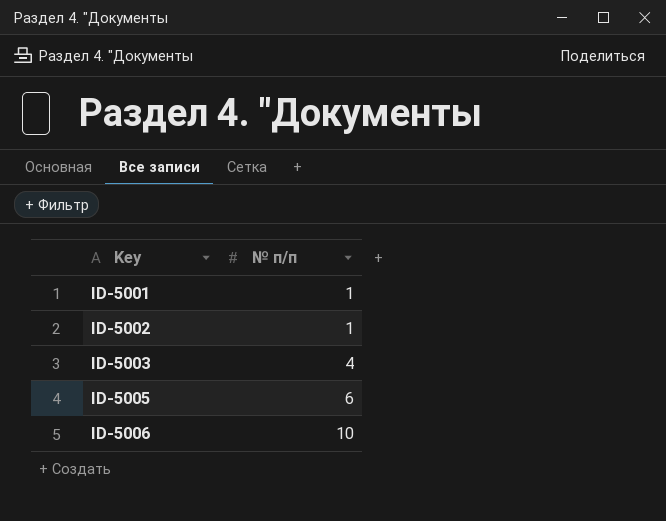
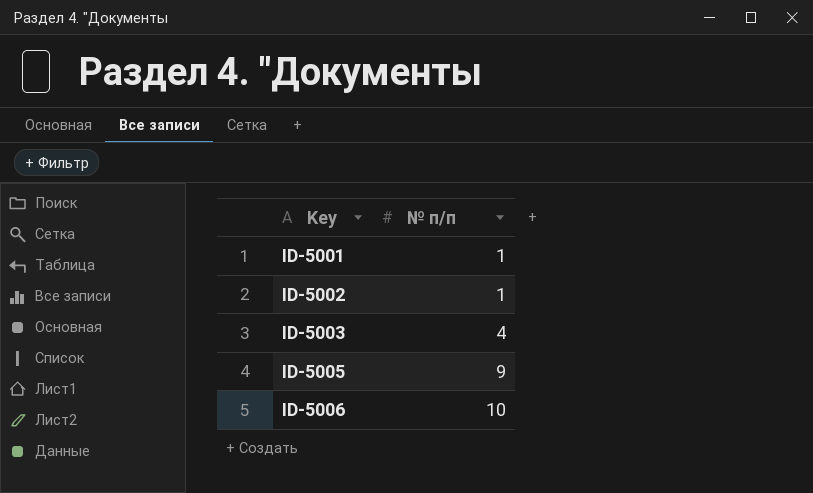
ID-5005 | № п/п: 6 -> 9

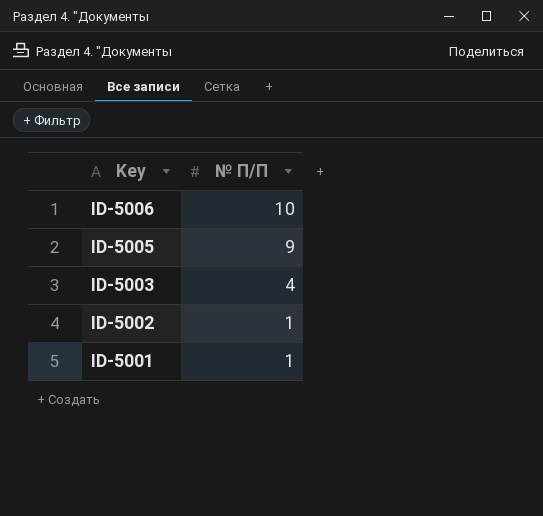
row order: Key ascending -> Key descending
column name: № п/п -> № П/П

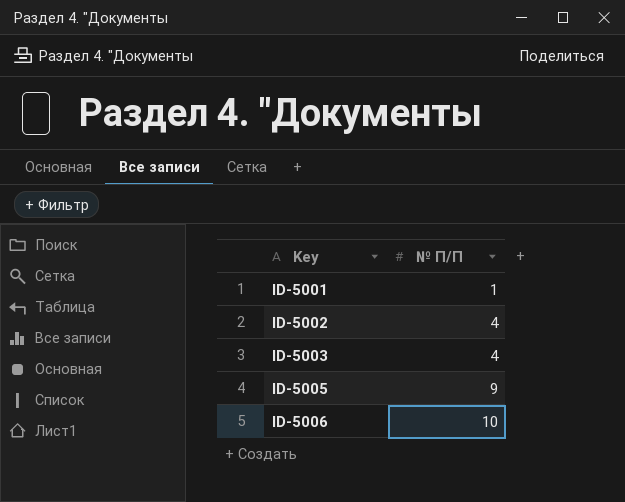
row order: Key descending -> Key ascending
ID-5002 | № П/П: 1 -> 4

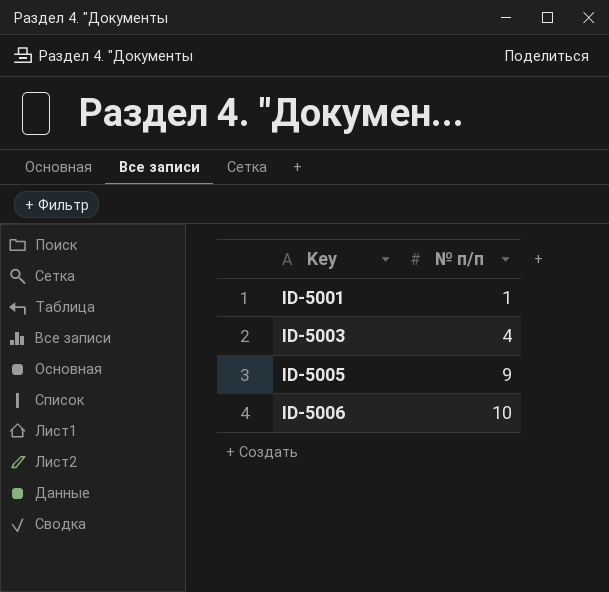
column name: № П/П -> № п/п
row ID-5002: 4 -> none

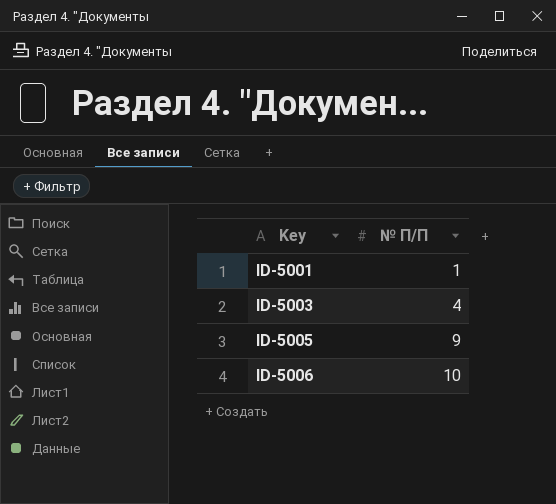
column name: № п/п -> № П/П

